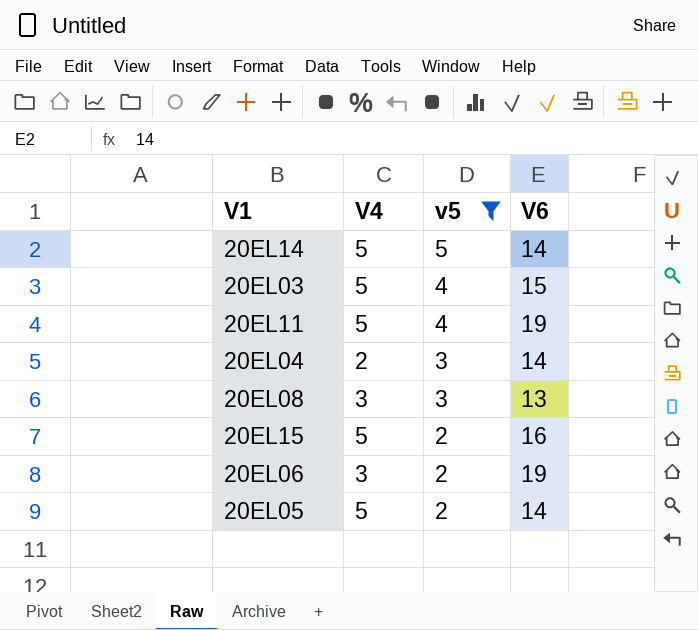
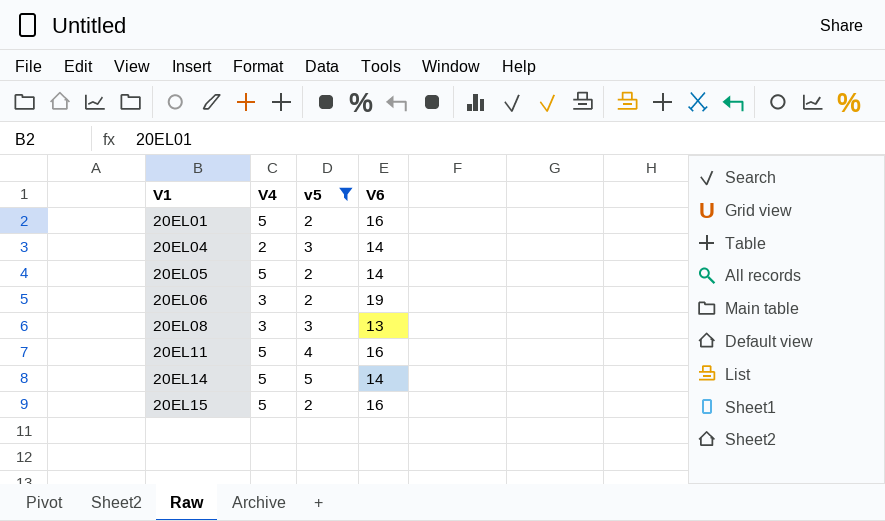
row order: v5 descending -> V1 ascending
row 20EL03: 5 | 4 | 15 -> none
row 20EL01: none -> 5 | 2 | 16
20EL11 | V6: 19 -> 16

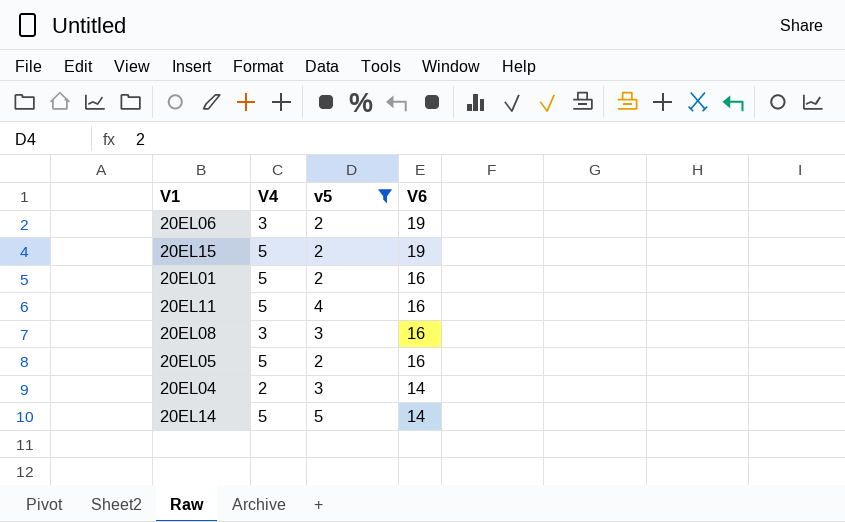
row order: V1 ascending -> V6 descending
20EL15 | V6: 16 -> 19
20EL08 | V6: 13 -> 16
20EL05 | V6: 14 -> 16

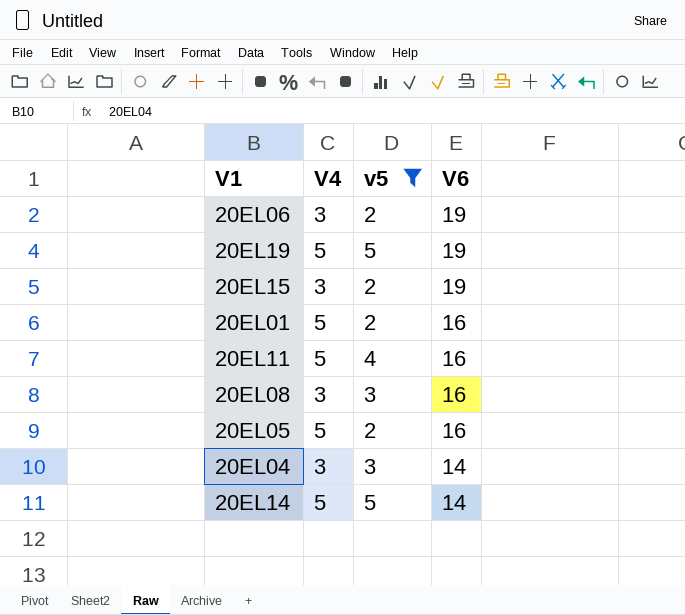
row 20EL19: none -> 5 | 5 | 19
20EL15 | V4: 5 -> 3
20EL04 | V4: 2 -> 3

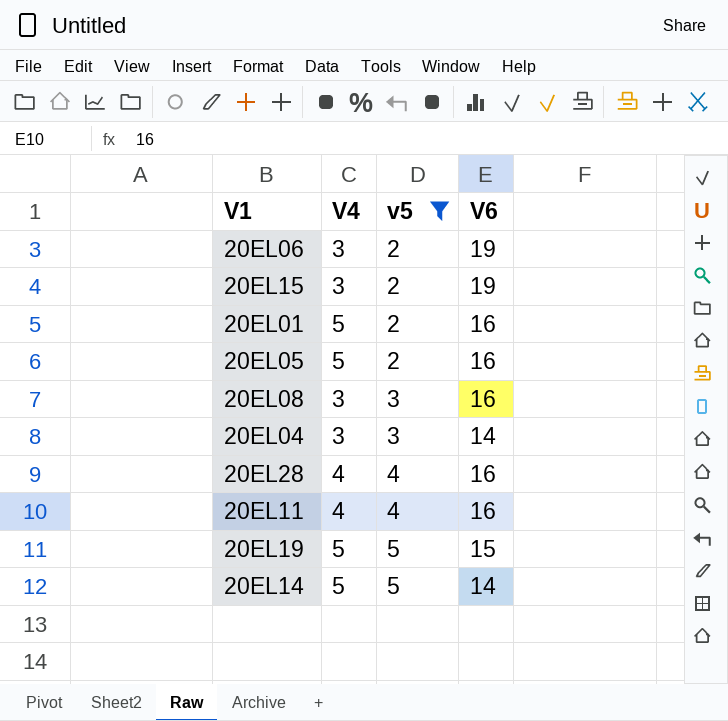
row order: V6 descending -> v5 ascending
row 20EL28: none -> 4 | 4 | 16
20EL11 | V4: 5 -> 4
20EL19 | V6: 19 -> 15

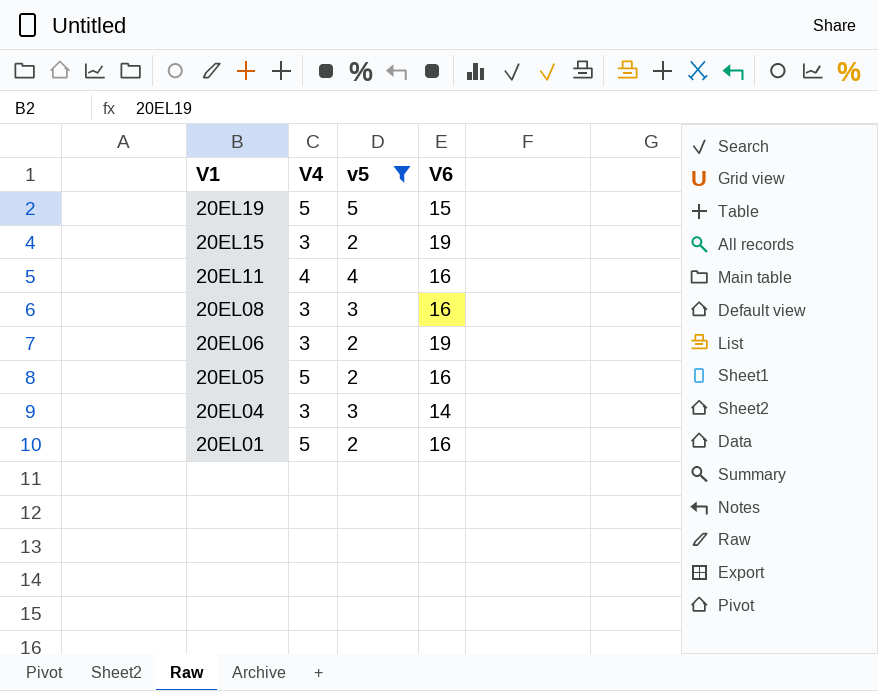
row order: v5 ascending -> V1 descending
row 20EL28: 4 | 4 | 16 -> none
row 20EL14: 5 | 5 | 14 -> none

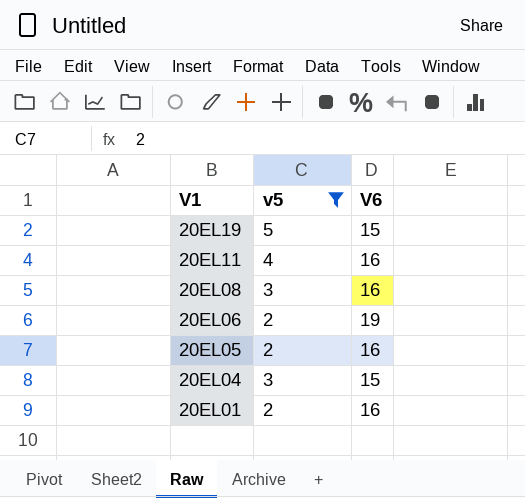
column V4 | position: 2 -> none
row 20EL15: 3 | 2 | 19 -> none
20EL04 | V6: 14 -> 15

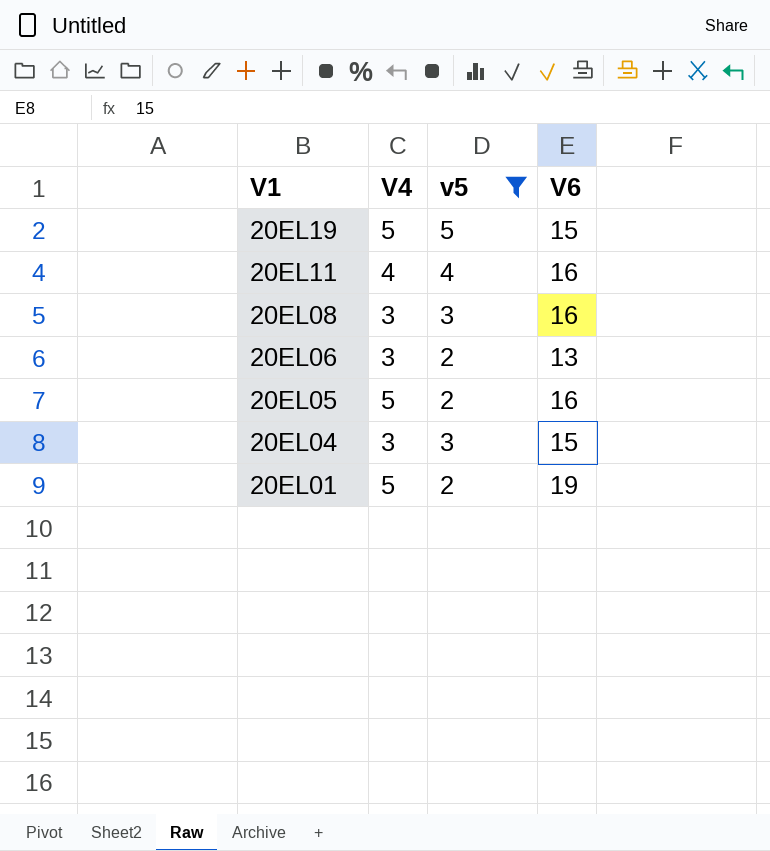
column V4 | position: none -> 2
20EL06 | V6: 19 -> 13
20EL01 | V6: 16 -> 19

